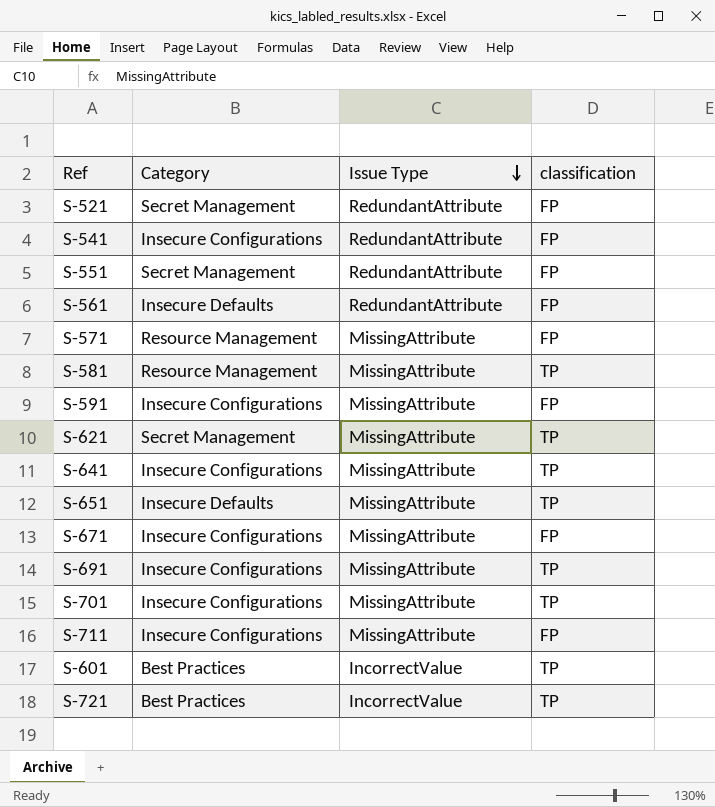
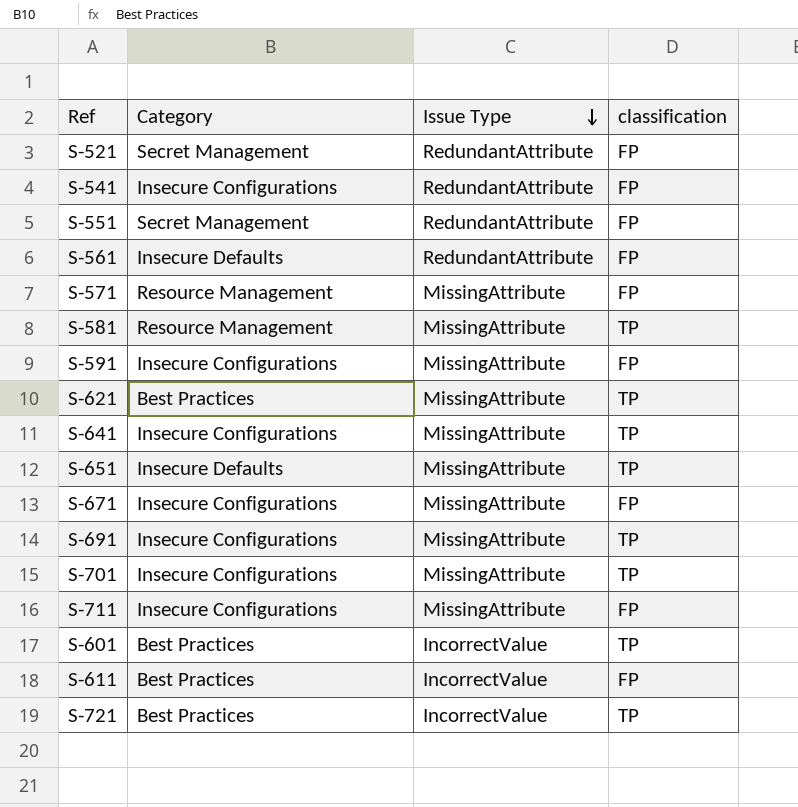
S-621 | Category: Secret Management -> Best Practices
row S-611: none -> Best Practices | IncorrectValue | FP

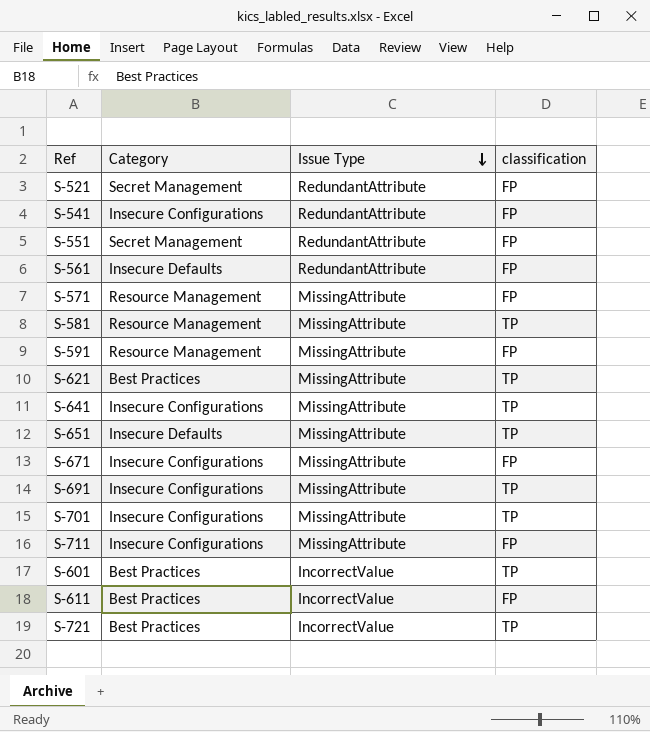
S-591 | Category: Insecure Configurations -> Resource Management

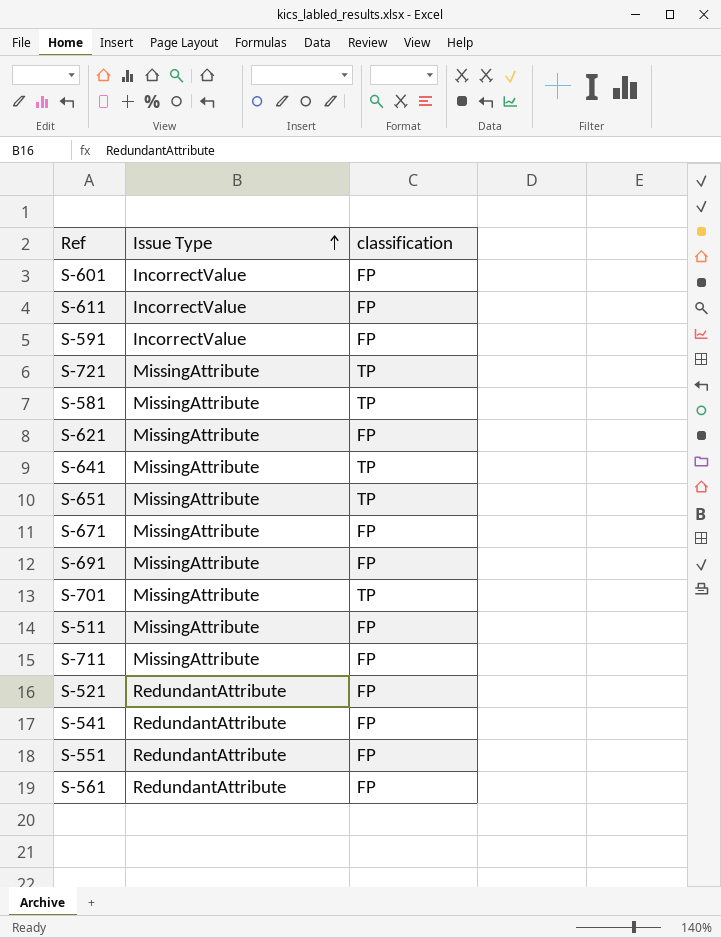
row order: Issue Type descending -> Issue Type ascending
column Category | position: 2 -> none
row S-571: Resource Management | MissingAttribute | FP -> none
S-601 | classification: TP -> FP
S-591 | Issue Type: MissingAttribute -> IncorrectValue
S-721 | Issue Type: IncorrectValue -> MissingAttribute
S-621 | classification: TP -> FP
S-691 | classification: TP -> FP
row S-511: none -> MissingAttribute | FP

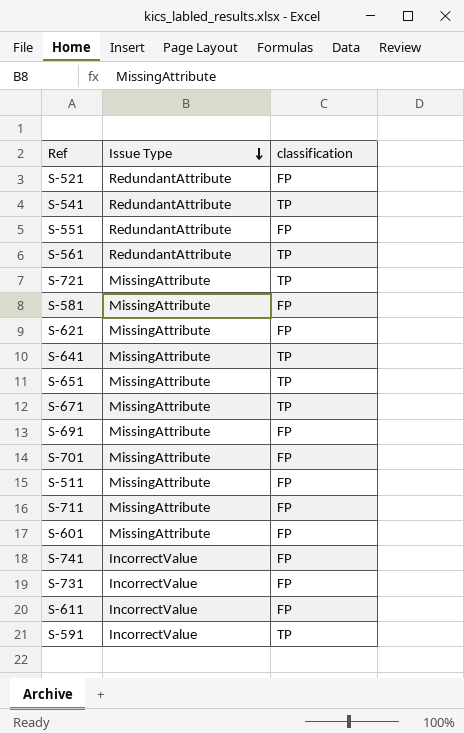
row order: Issue Type ascending -> Issue Type descending
S-541 | classification: FP -> TP
S-561 | classification: FP -> TP
S-581 | classification: TP -> FP
S-671 | classification: FP -> TP
S-701 | classification: TP -> FP
S-601 | Issue Type: IncorrectValue -> MissingAttribute
row S-741: none -> IncorrectValue | FP
row S-731: none -> IncorrectValue | FP
S-591 | classification: FP -> TP

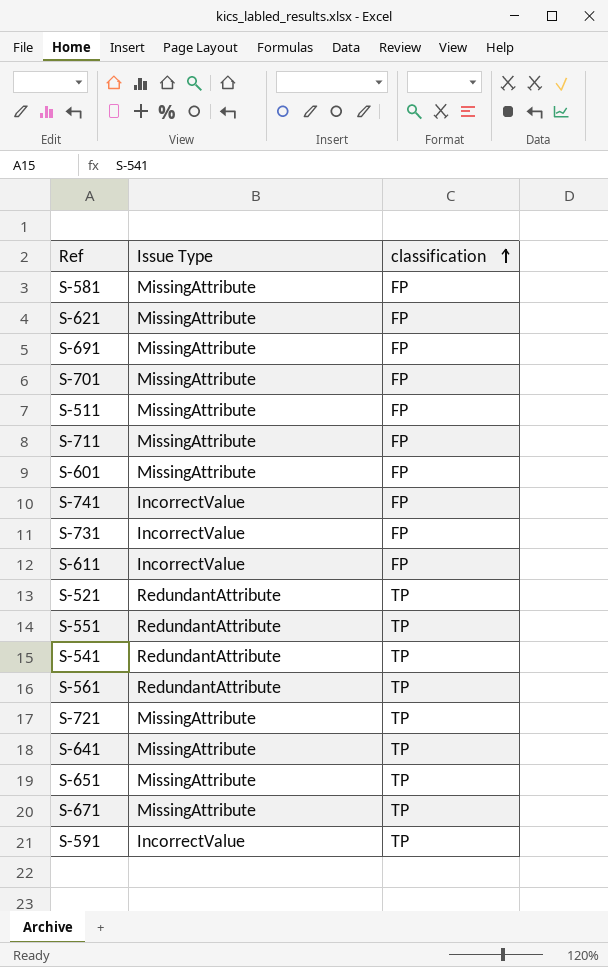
row order: Issue Type descending -> classification ascending
S-521 | classification: FP -> TP
S-551 | classification: FP -> TP

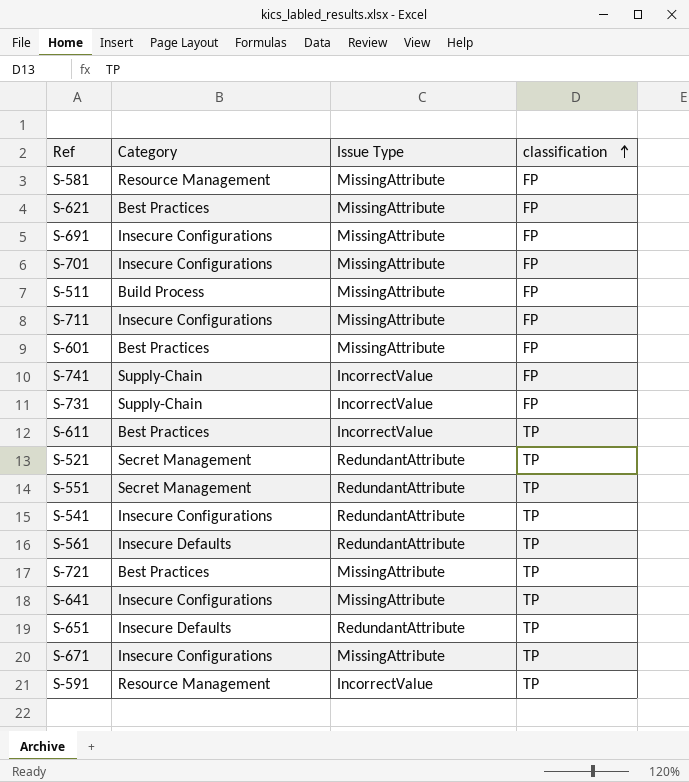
column Category | position: none -> 2
S-611 | classification: FP -> TP
S-651 | Issue Type: MissingAttribute -> RedundantAttribute

